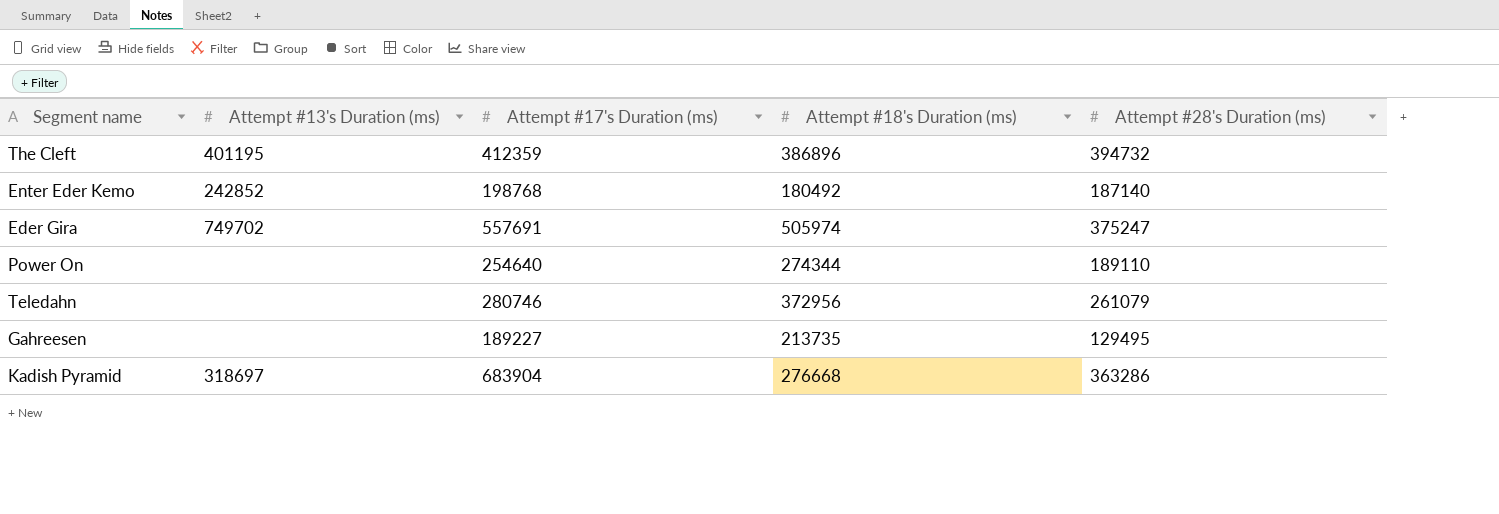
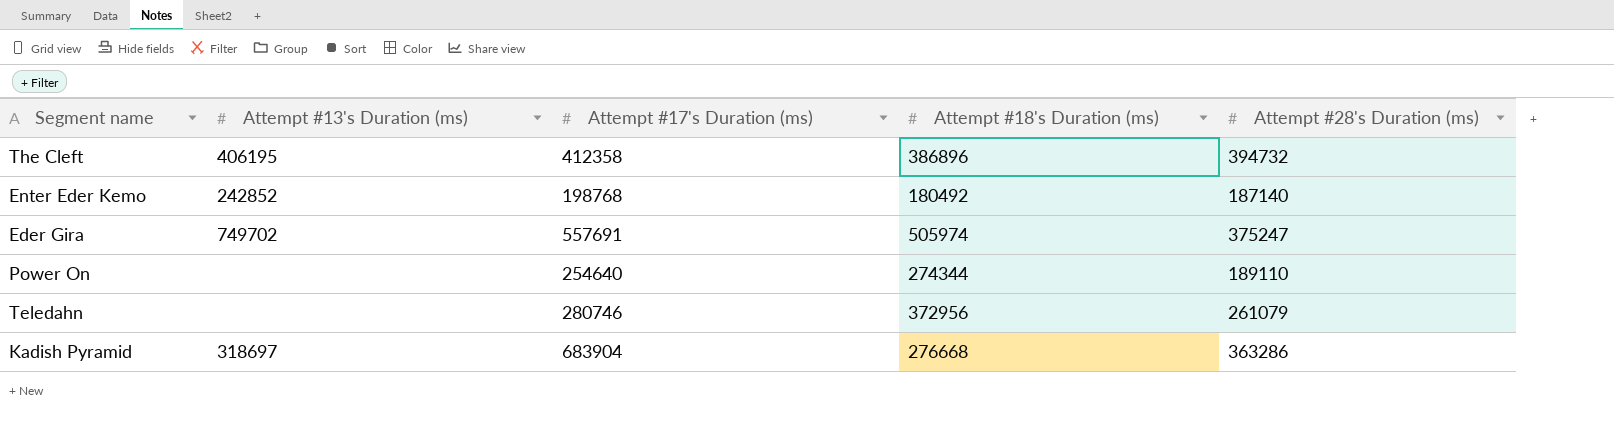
row Gahreesen: none | 189227 | 213735 | 129495 -> none
The Cleft | Attempt #13's Duration (ms): 401195 -> 406195
The Cleft | Attempt #17's Duration (ms): 412359 -> 412358

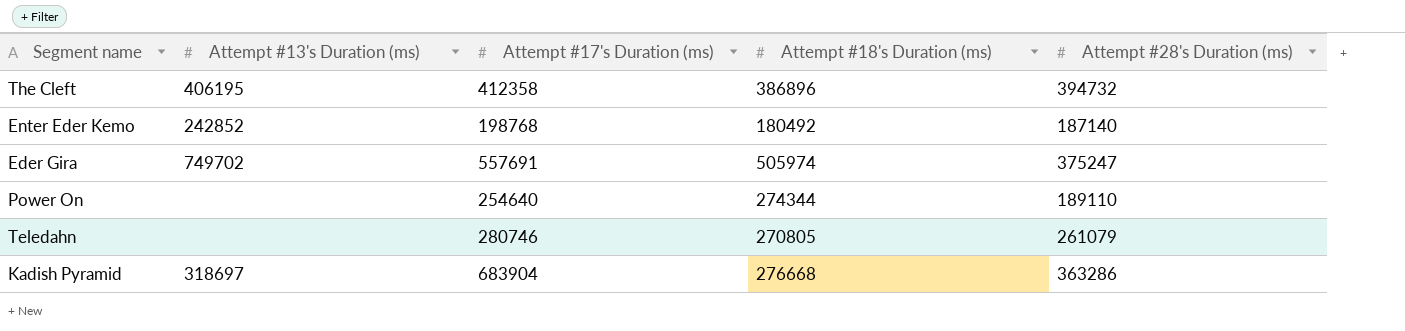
Teledahn | Attempt #18's Duration (ms): 372956 -> 270805

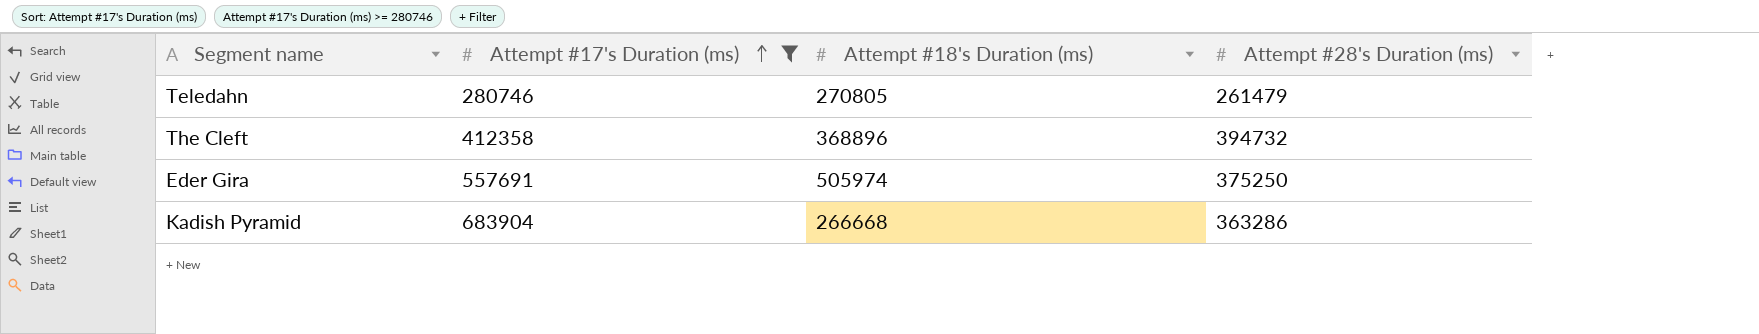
filter: none -> Attempt #17's Duration (ms) >= 280746
row order: none -> Attempt #17's Duration (ms) ascending
column Attempt #13's Duration (ms) | position: 2 -> none
Teledahn | Attempt #28's Duration (ms): 261079 -> 261479
The Cleft | Attempt #18's Duration (ms): 386896 -> 368896
Eder Gira | Attempt #28's Duration (ms): 375247 -> 375250
Kadish Pyramid | Attempt #18's Duration (ms): 276668 -> 266668

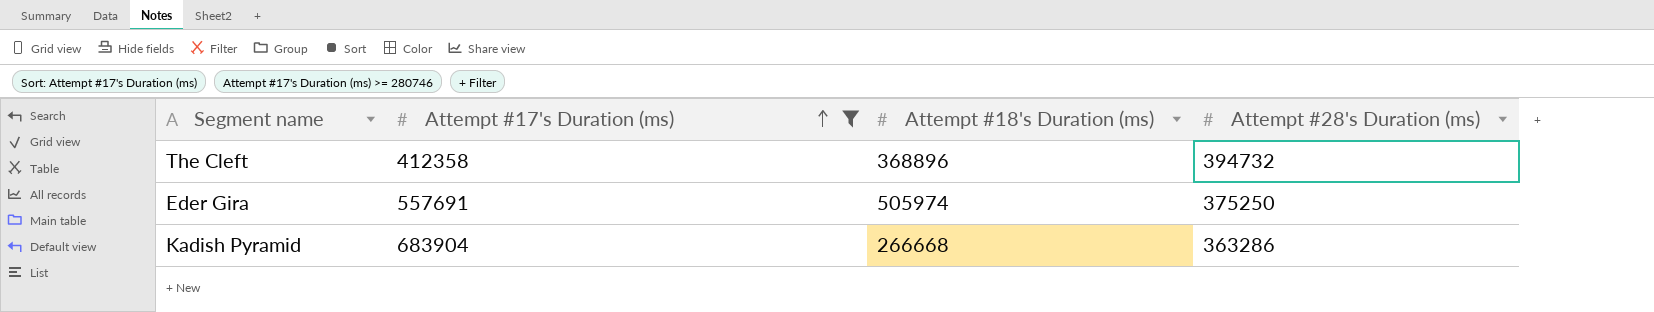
row Teledahn: 280746 | 270805 | 261479 -> none

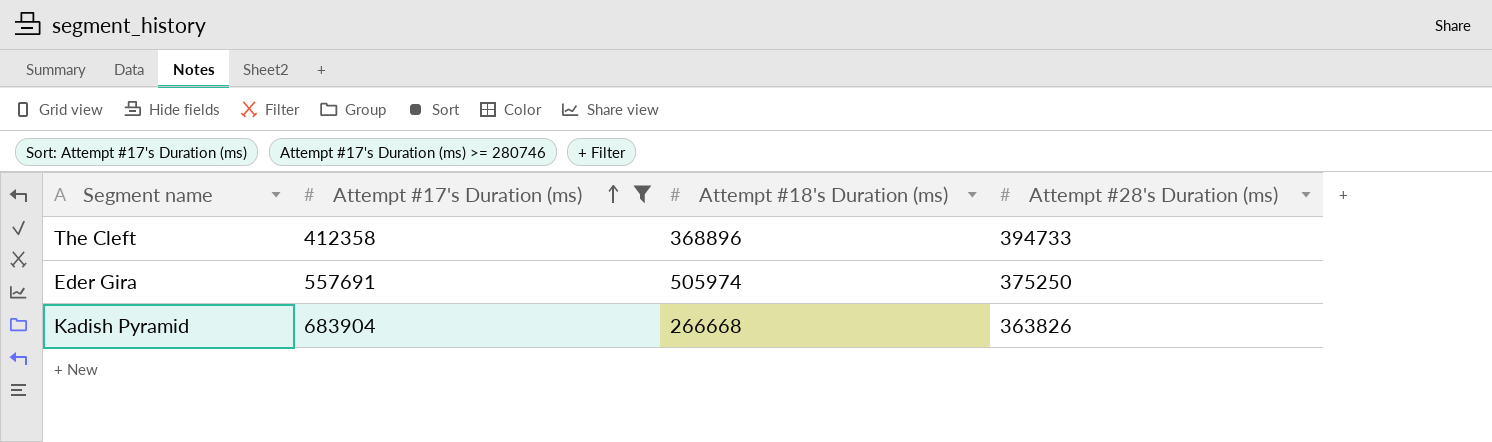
The Cleft | Attempt #28's Duration (ms): 394732 -> 394733
Kadish Pyramid | Attempt #28's Duration (ms): 363286 -> 363826

